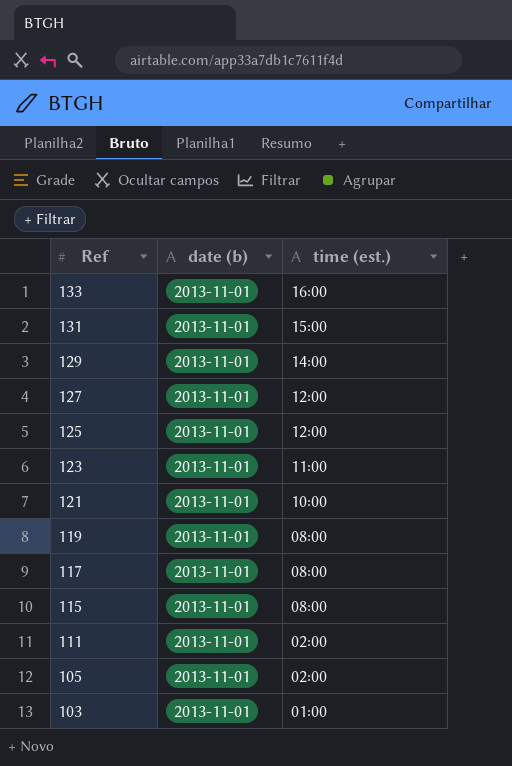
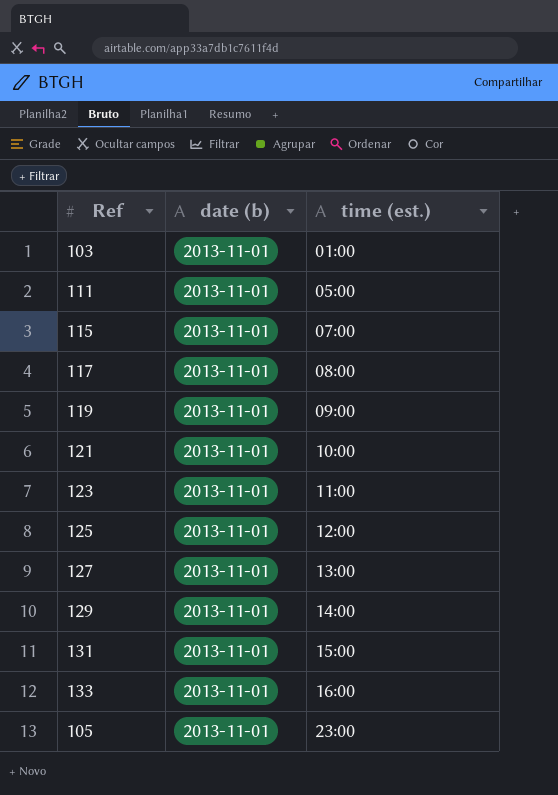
row order: Ref descending -> time (est.) ascending
111 | time (est.): 02:00 -> 05:00
115 | time (est.): 08:00 -> 07:00
119 | time (est.): 08:00 -> 09:00
127 | time (est.): 12:00 -> 13:00
105 | time (est.): 02:00 -> 23:00

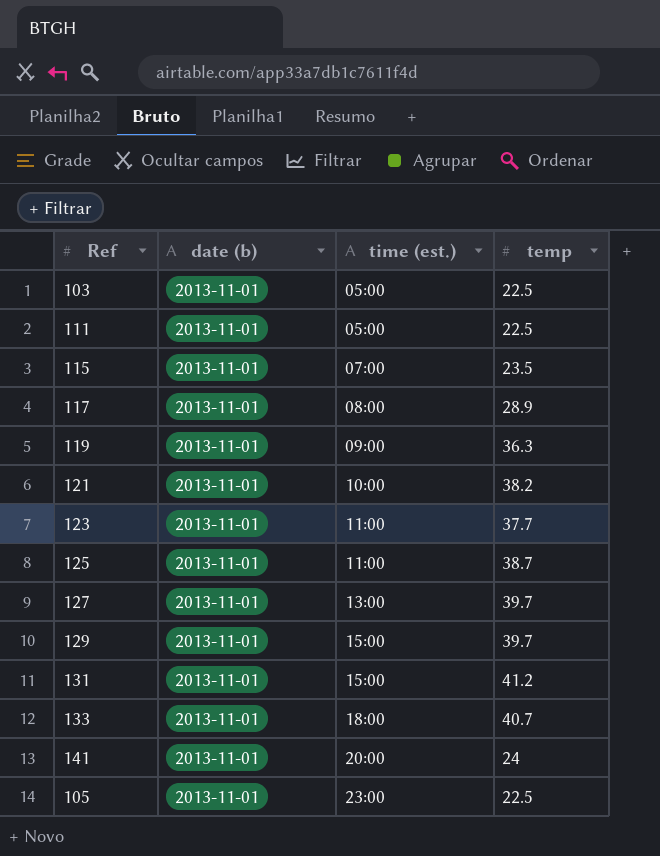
column temp | position: none -> 4
103 | time (est.): 01:00 -> 05:00
125 | time (est.): 12:00 -> 11:00
129 | time (est.): 14:00 -> 15:00
133 | time (est.): 16:00 -> 18:00
row 141: none -> 2013-11-01 | 20:00 | 24

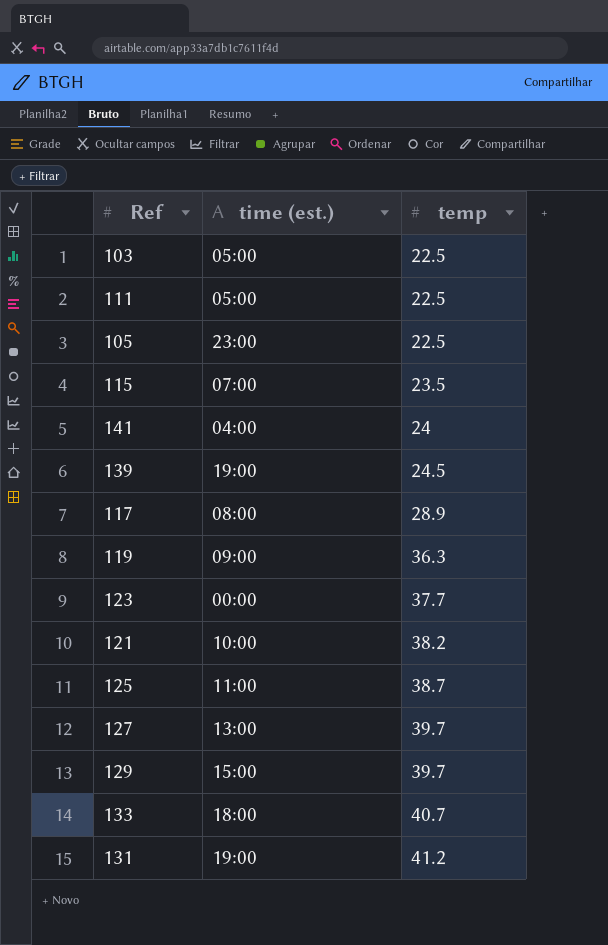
row order: time (est.) ascending -> temp ascending
column date (b) | position: 2 -> none
141 | time (est.): 20:00 -> 04:00
row 139: none -> 19:00 | 24.5
123 | time (est.): 11:00 -> 00:00
131 | time (est.): 15:00 -> 19:00

